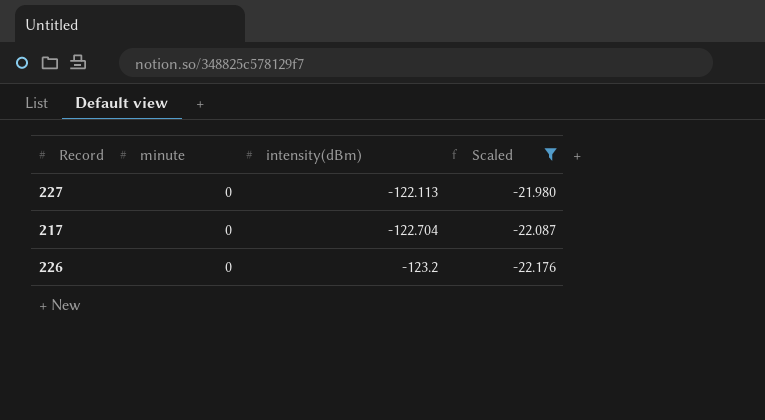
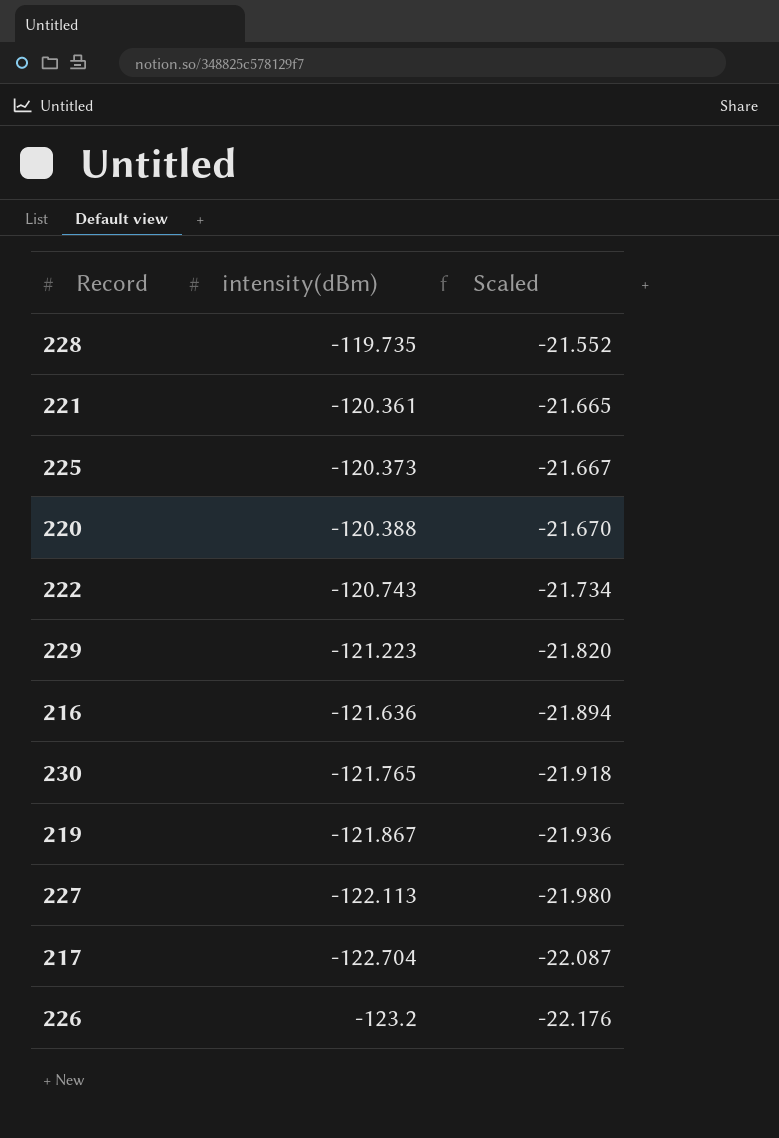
filter: Scaled <= -21.980 -> none
column minute | position: 2 -> none

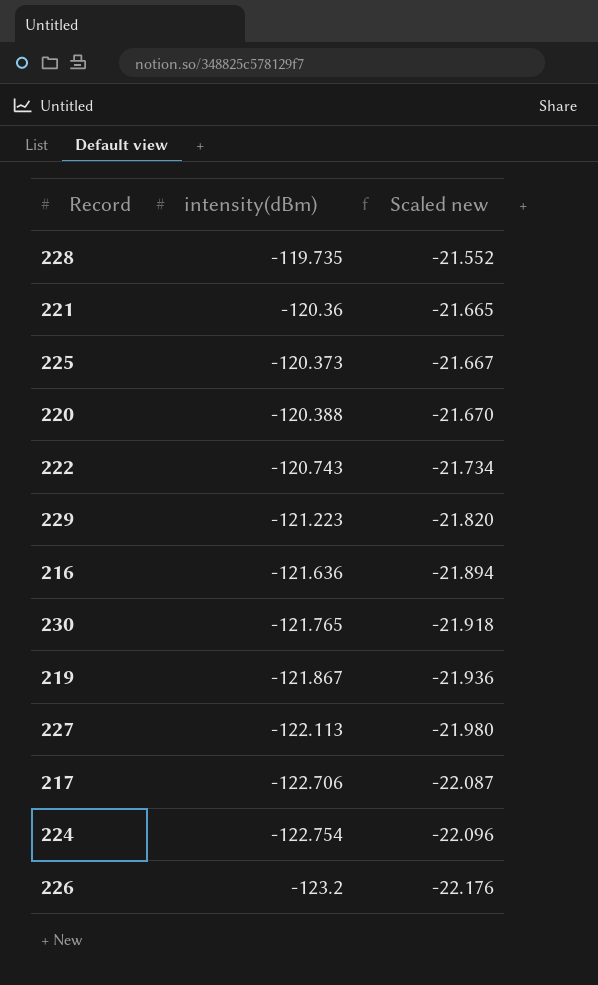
column name: Scaled -> Scaled new
221 | intensity(dBm): -120.361 -> -120.36
217 | intensity(dBm): -122.704 -> -122.706
row 224: none -> -122.754 | -22.096

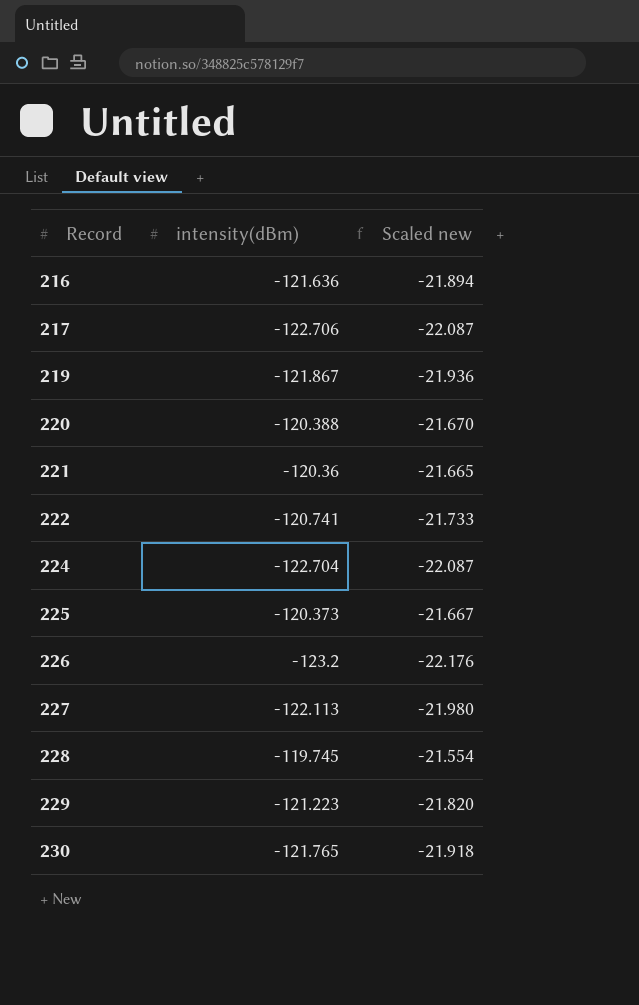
row order: intensity(dBm) descending -> Record ascending
222 | intensity(dBm): -120.743 -> -120.741
222 | Scaled new: -21.734 -> -21.733
224 | intensity(dBm): -122.754 -> -122.704
224 | Scaled new: -22.096 -> -22.087
228 | intensity(dBm): -119.735 -> -119.745
228 | Scaled new: -21.552 -> -21.554

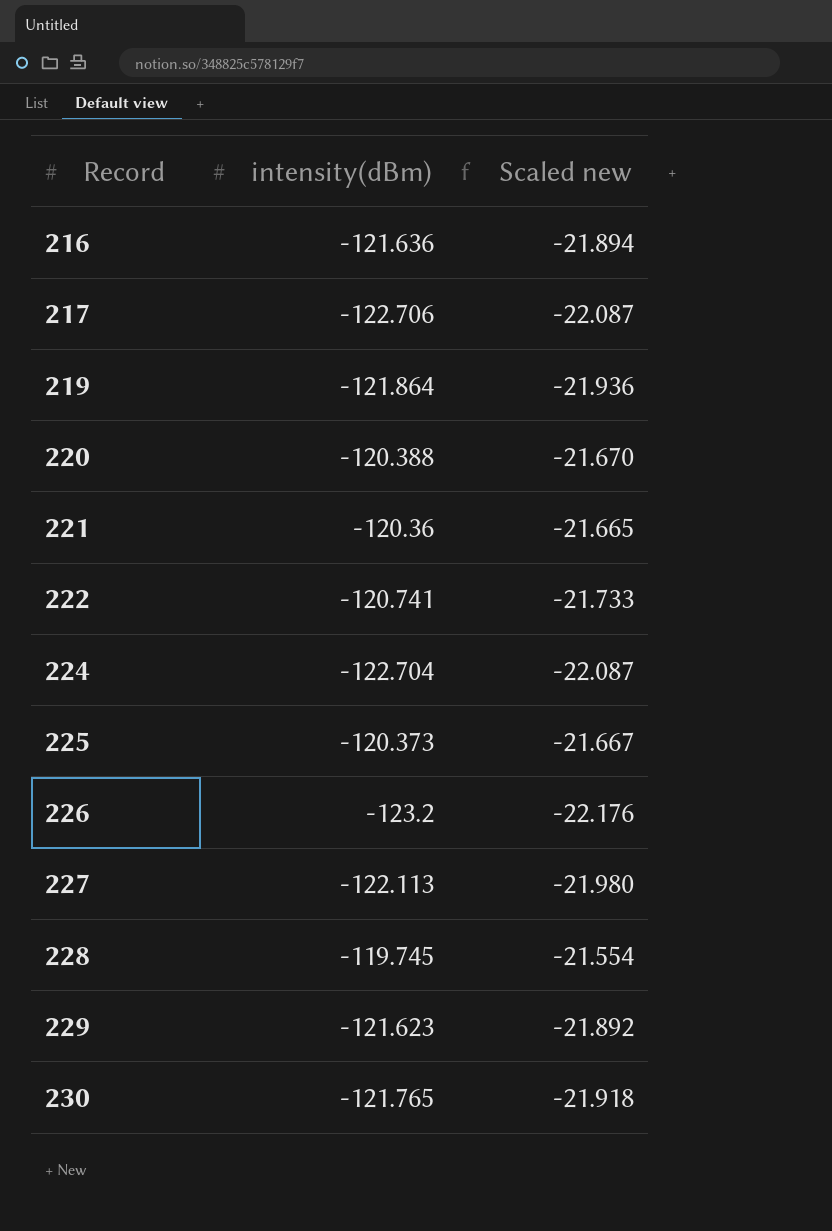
219 | intensity(dBm): -121.867 -> -121.864
229 | intensity(dBm): -121.223 -> -121.623
229 | Scaled new: -21.820 -> -21.892

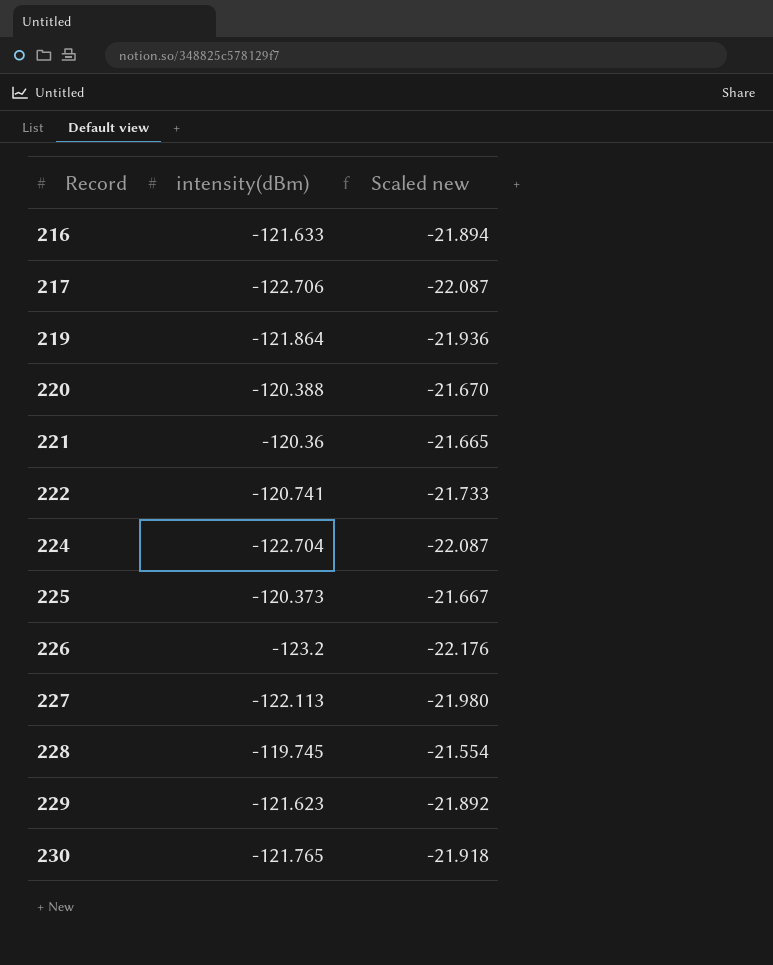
216 | intensity(dBm): -121.636 -> -121.633

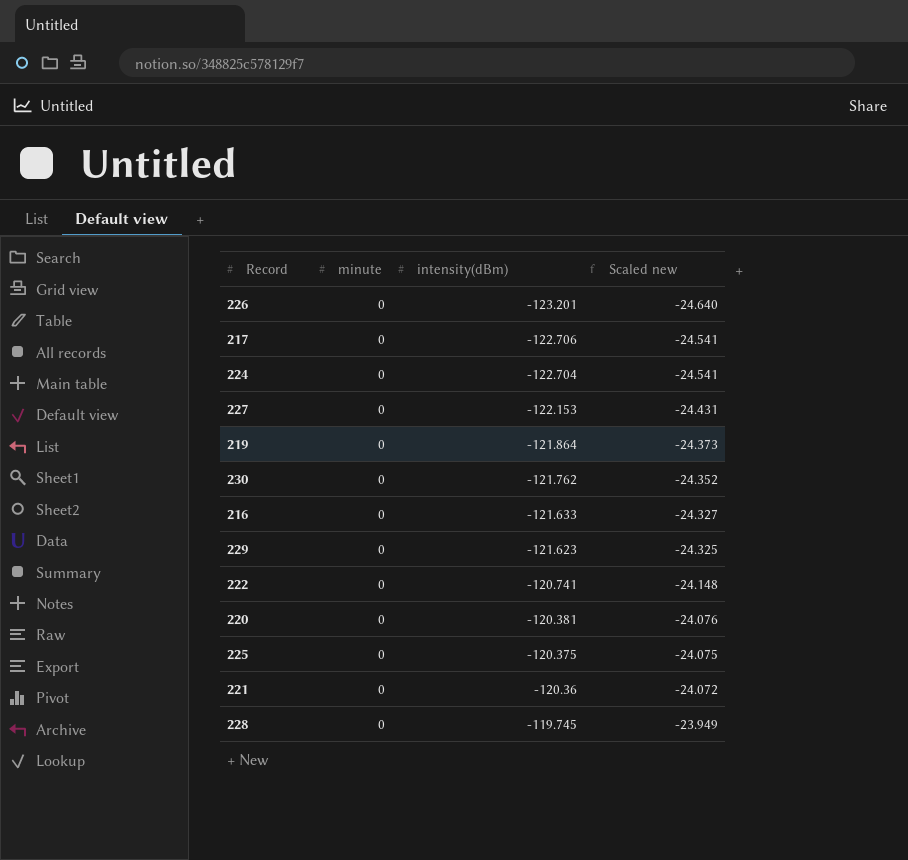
row order: Record ascending -> intensity(dBm) ascending
column minute | position: none -> 2
column Scaled new | formula: [intensity(dBm)] * 0.18 -> [intensity(dBm)] * 0.2
226 | intensity(dBm): -123.2 -> -123.201
227 | intensity(dBm): -122.113 -> -122.153
230 | intensity(dBm): -121.765 -> -121.762
220 | intensity(dBm): -120.388 -> -120.381
225 | intensity(dBm): -120.373 -> -120.375

